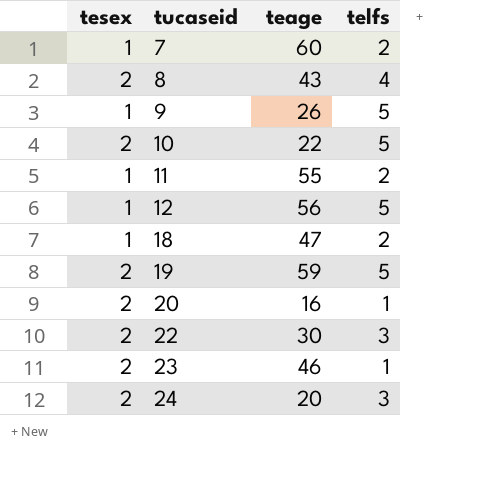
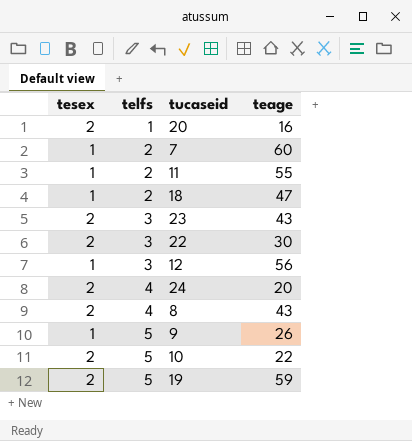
row order: tucaseid ascending -> telfs ascending
column telfs | position: 4 -> 2
23 | telfs: 1 -> 3
23 | teage: 46 -> 43
12 | telfs: 5 -> 3
24 | telfs: 3 -> 4

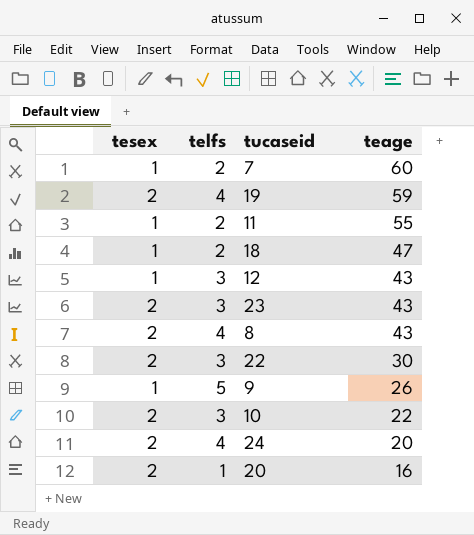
row order: telfs ascending -> teage descending
19 | telfs: 5 -> 4
12 | teage: 56 -> 43
10 | telfs: 5 -> 3

